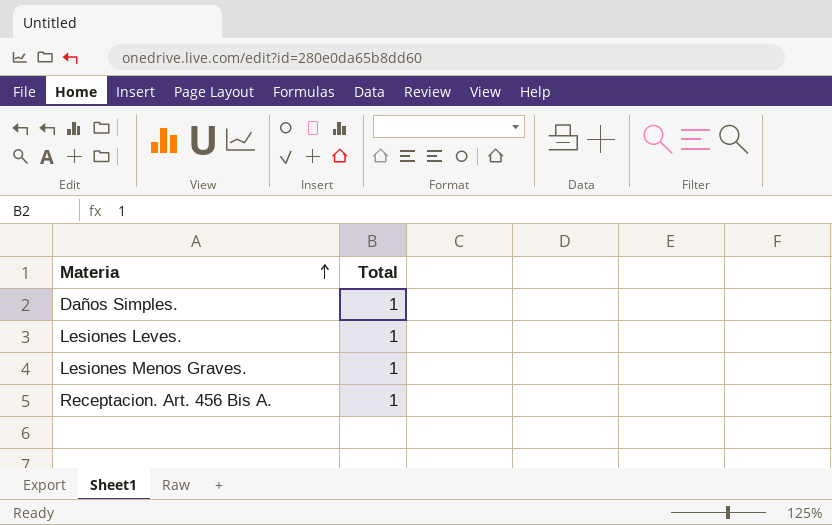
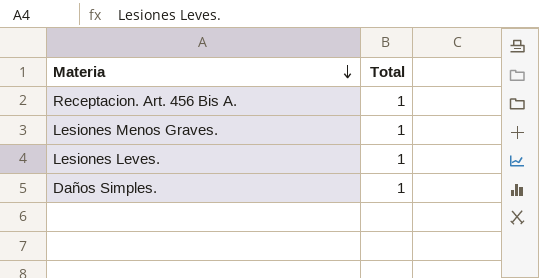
row order: Materia ascending -> Materia descending

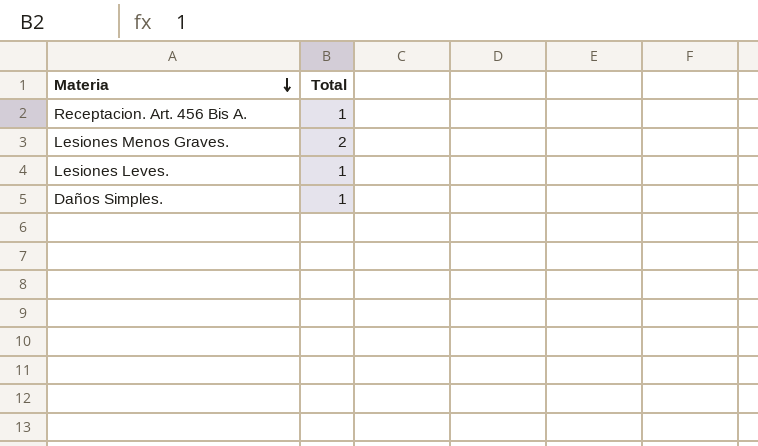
Lesiones Menos Graves. | Total: 1 -> 2

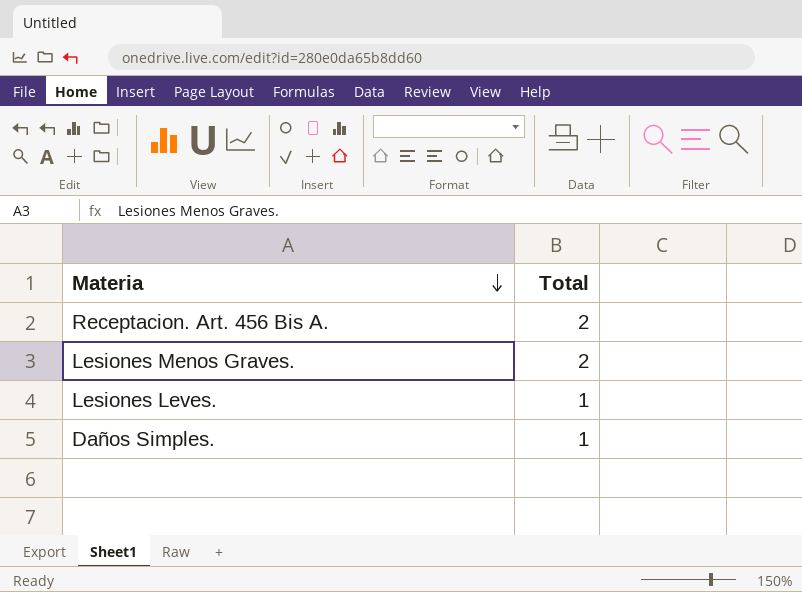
Receptacion. Art. 456 Bis A. | Total: 1 -> 2

